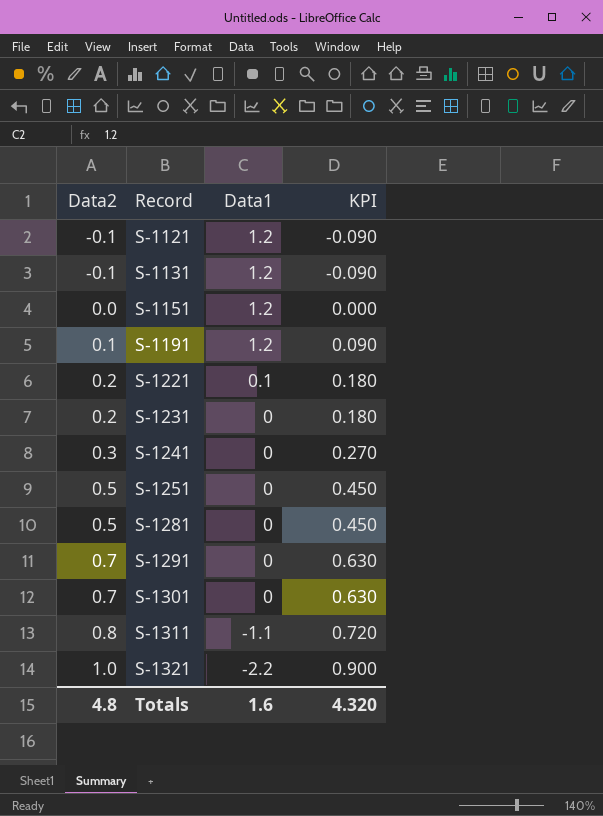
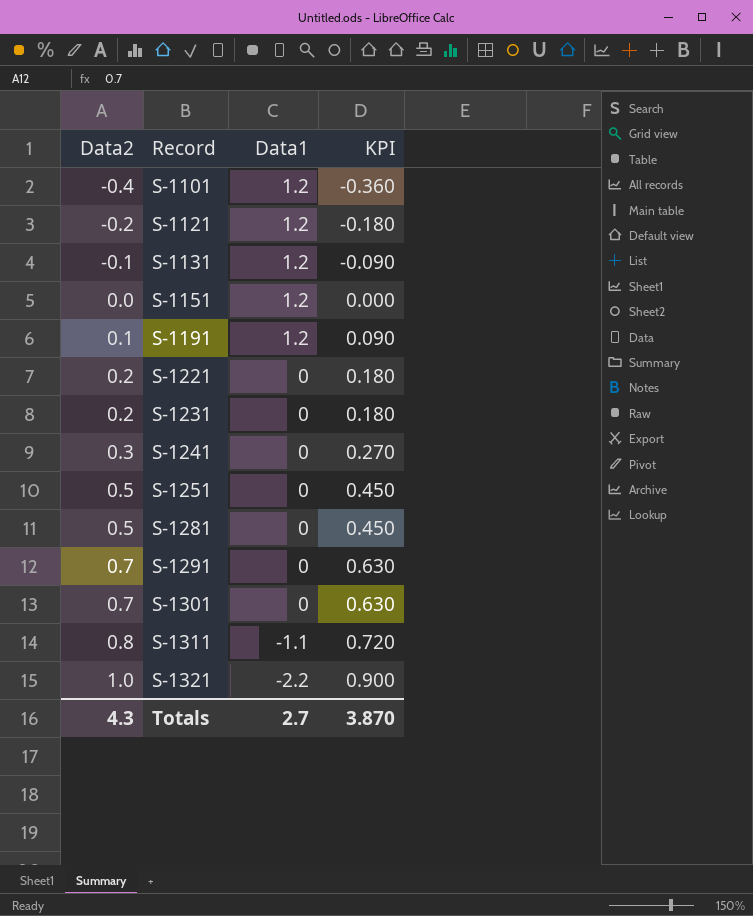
row S-1101: none -> -0.4 | 1.2 | -0.360
S-1121 | Data2: -0.1 -> -0.2
S-1121 | KPI: -0.090 -> -0.180
S-1221 | Data1: 0.1 -> 0
Totals | Data2: 4.8 -> 4.3
Totals | Data1: 1.6 -> 2.7
Totals | KPI: 4.320 -> 3.870

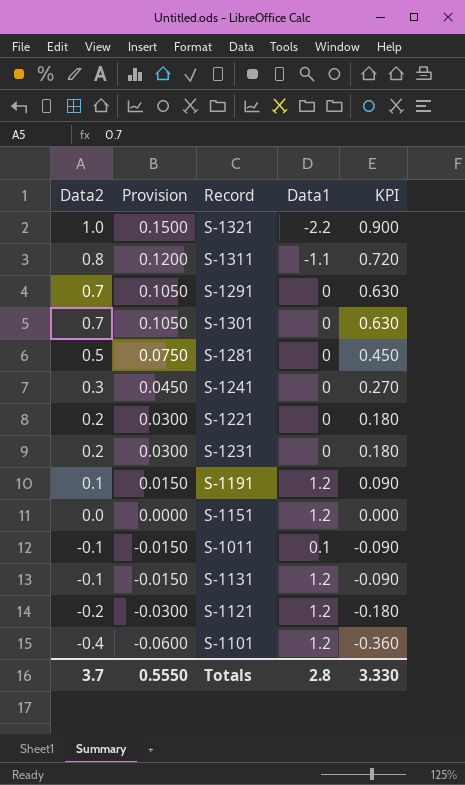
row order: Data2 ascending -> Data2 descending
column Provision | formula: none -> [Data2] * 0.15
row S-1251: 0.5 | 0 | 0.450 -> none
row S-1011: none -> -0.1 | -0.0150 | 0.1 | -0.090
Totals | Data2: 4.3 -> 3.7
Totals | Data1: 2.7 -> 2.8
Totals | KPI: 3.870 -> 3.330

